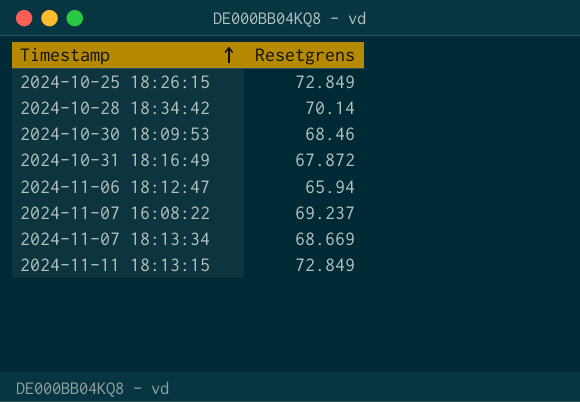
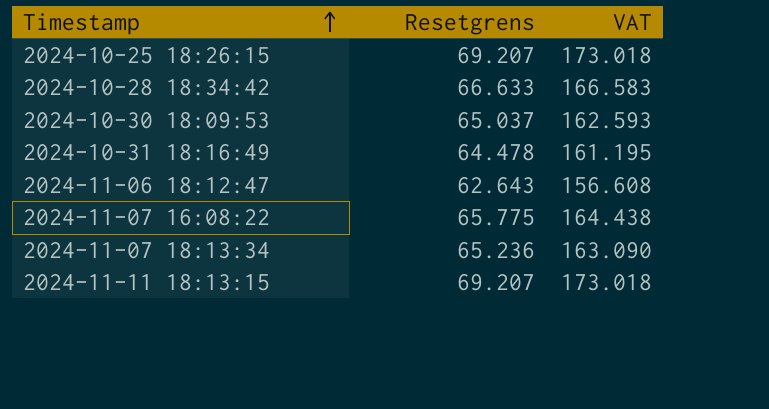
column VAT | formula: none -> [Resetgrens] * 2.5
2024-10-25 18:26:15 | Resetgrens: 72.849 -> 69.207
2024-10-28 18:34:42 | Resetgrens: 70.14 -> 66.633
2024-10-30 18:09:53 | Resetgrens: 68.46 -> 65.037
2024-10-31 18:16:49 | Resetgrens: 67.872 -> 64.478
2024-11-06 18:12:47 | Resetgrens: 65.94 -> 62.643
2024-11-07 16:08:22 | Resetgrens: 69.237 -> 65.775
2024-11-07 18:13:34 | Resetgrens: 68.669 -> 65.236
2024-11-11 18:13:15 | Resetgrens: 72.849 -> 69.207

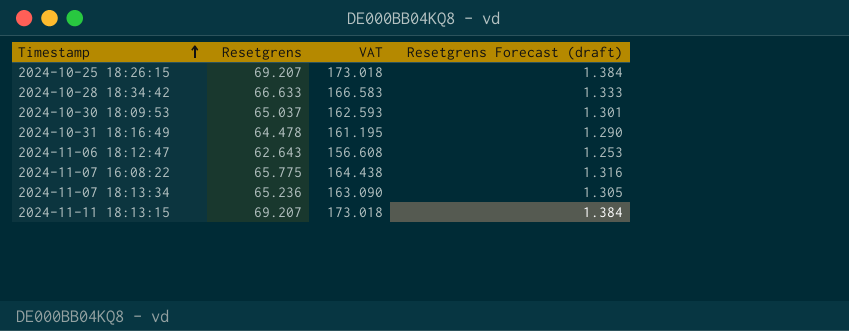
column Resetgrens Forecast (draft) | formula: none -> [Resetgrens] * 0.02

